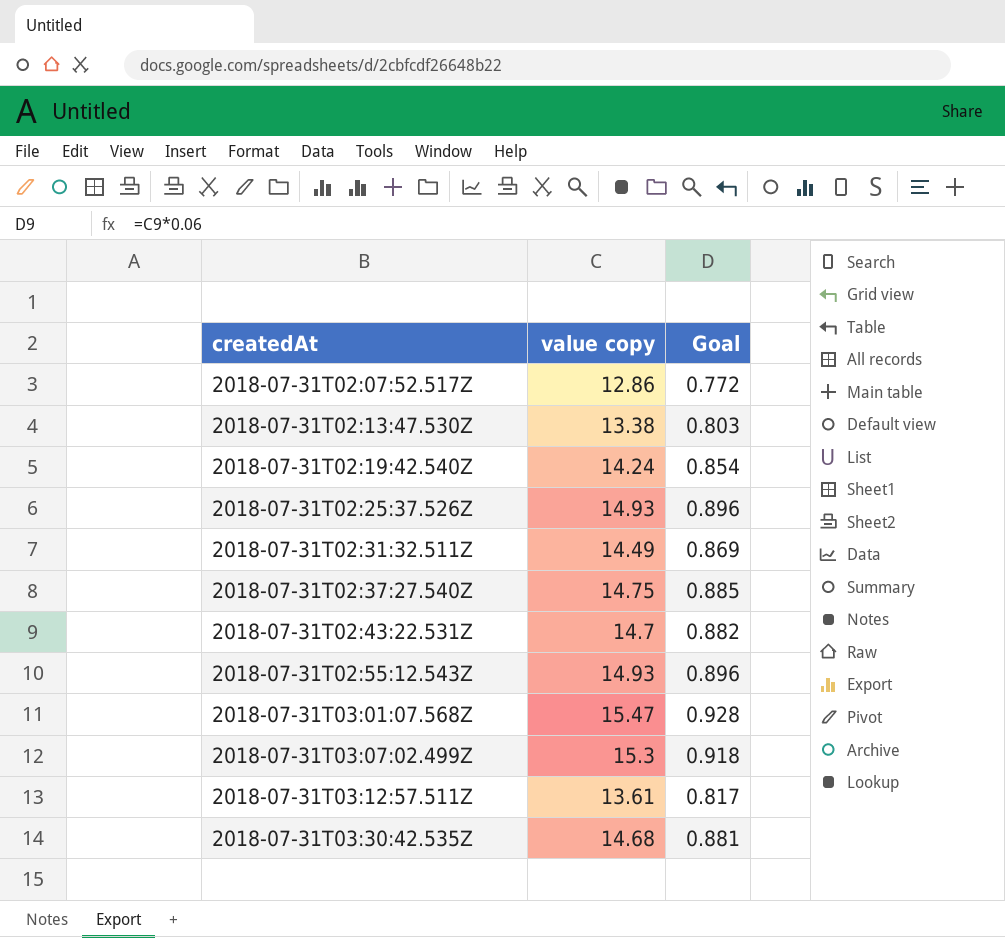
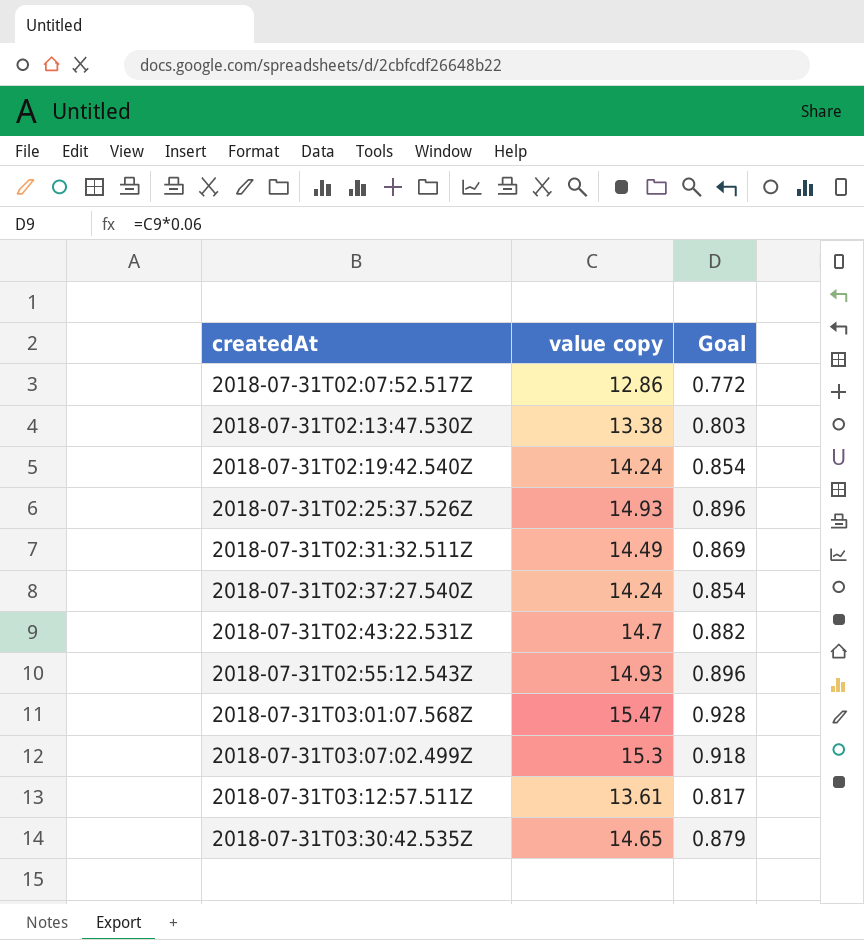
2018-07-31T02:37:27.540Z | value copy: 14.75 -> 14.24
2018-07-31T02:37:27.540Z | Goal: 0.885 -> 0.854
2018-07-31T03:30:42.535Z | value copy: 14.68 -> 14.65
2018-07-31T03:30:42.535Z | Goal: 0.881 -> 0.879

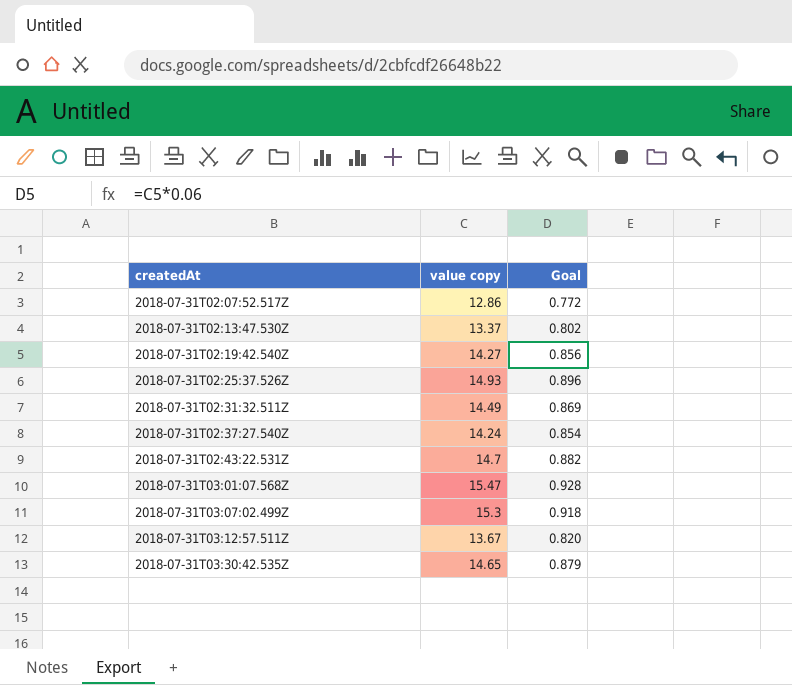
row 2018-07-31T02:55:12.543Z: 14.93 | 0.896 -> none
2018-07-31T02:13:47.530Z | value copy: 13.38 -> 13.37
2018-07-31T02:13:47.530Z | Goal: 0.803 -> 0.802
2018-07-31T02:19:42.540Z | value copy: 14.24 -> 14.27
2018-07-31T02:19:42.540Z | Goal: 0.854 -> 0.856
2018-07-31T03:12:57.511Z | value copy: 13.61 -> 13.67
2018-07-31T03:12:57.511Z | Goal: 0.817 -> 0.820

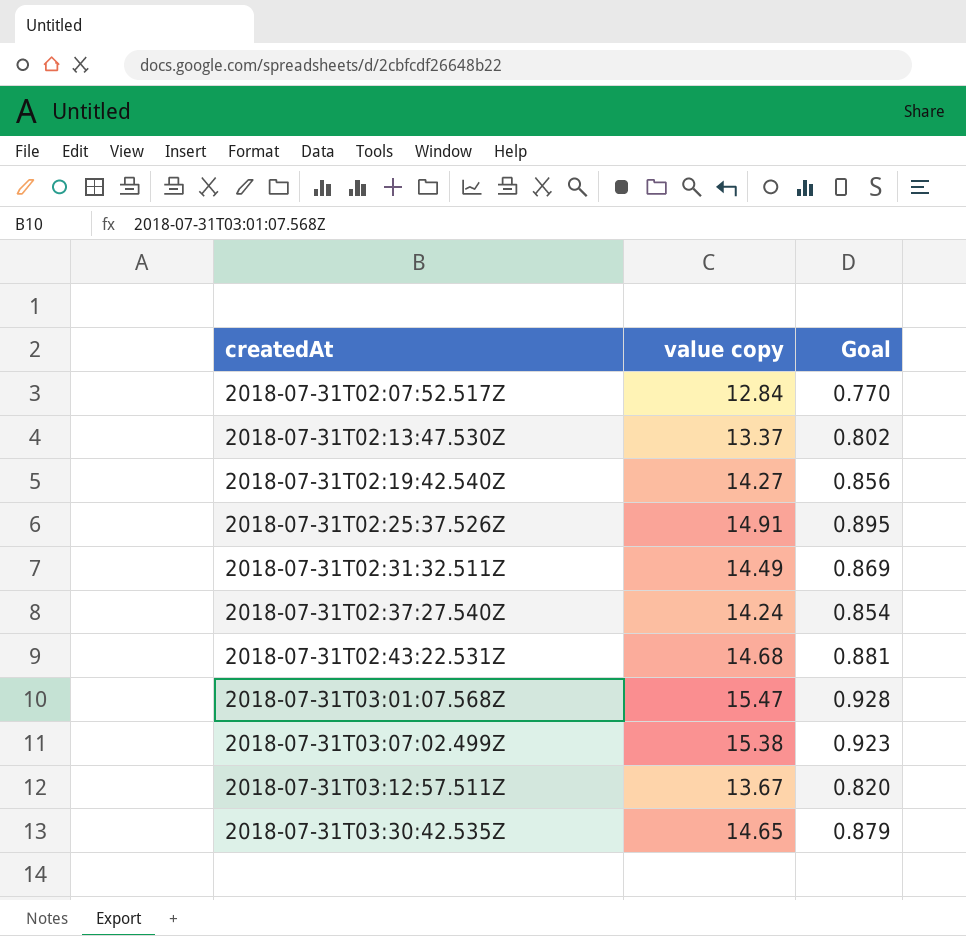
2018-07-31T02:07:52.517Z | value copy: 12.86 -> 12.84
2018-07-31T02:07:52.517Z | Goal: 0.772 -> 0.770
2018-07-31T02:25:37.526Z | value copy: 14.93 -> 14.91
2018-07-31T02:25:37.526Z | Goal: 0.896 -> 0.895
2018-07-31T02:43:22.531Z | value copy: 14.7 -> 14.68
2018-07-31T02:43:22.531Z | Goal: 0.882 -> 0.881
2018-07-31T03:07:02.499Z | value copy: 15.3 -> 15.38
2018-07-31T03:07:02.499Z | Goal: 0.918 -> 0.923

